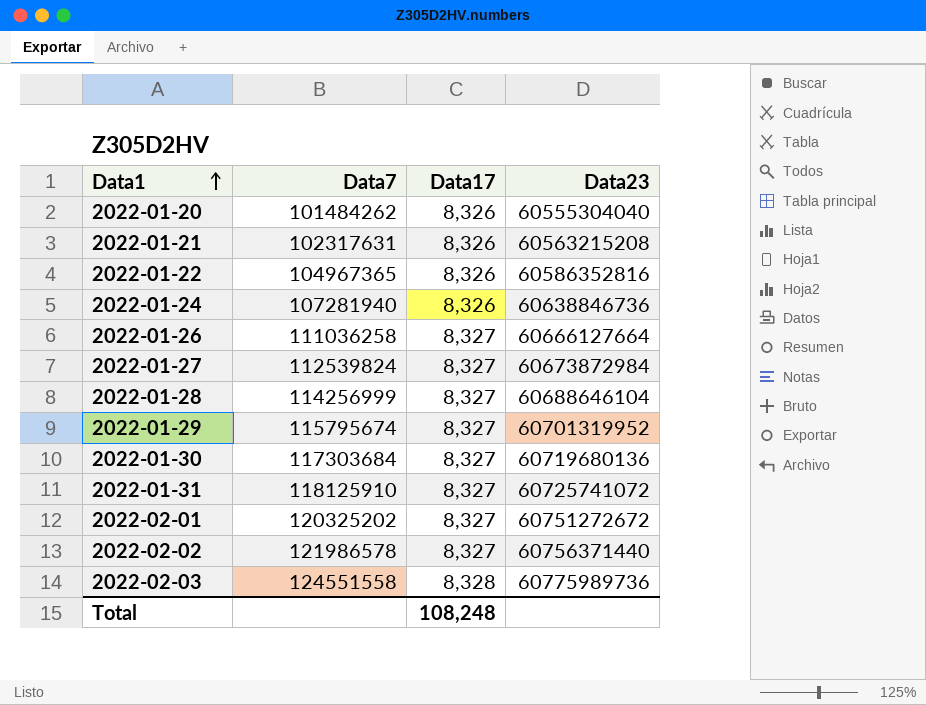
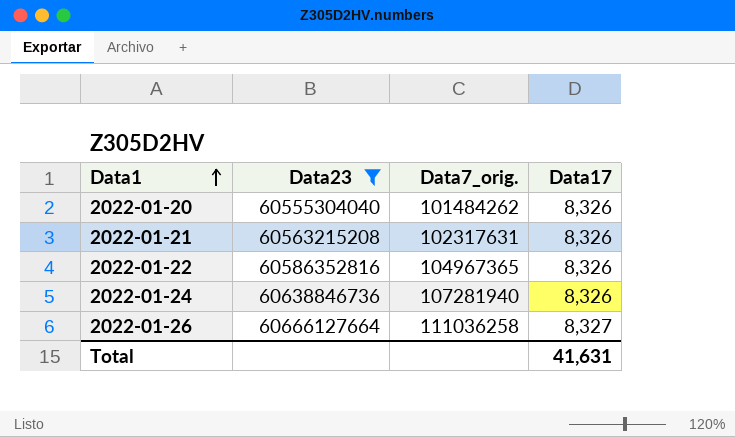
filter: none -> Data23 <= 60666127664
column Data23 | position: 4 -> 2
column name: Data7 -> Data7_orig.
Total | Data17: 108,248 -> 41,631

